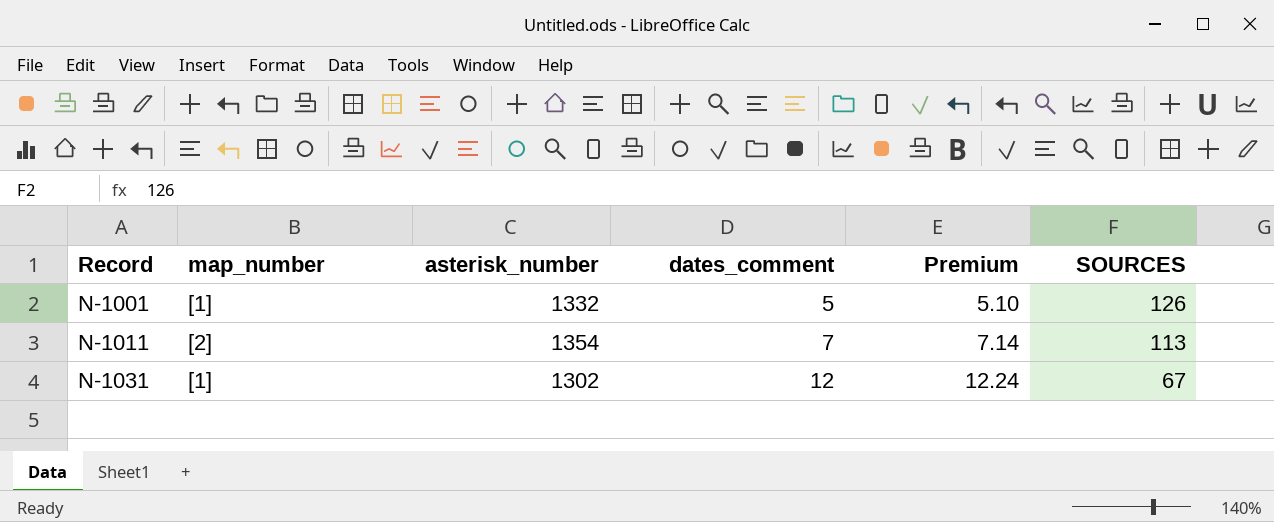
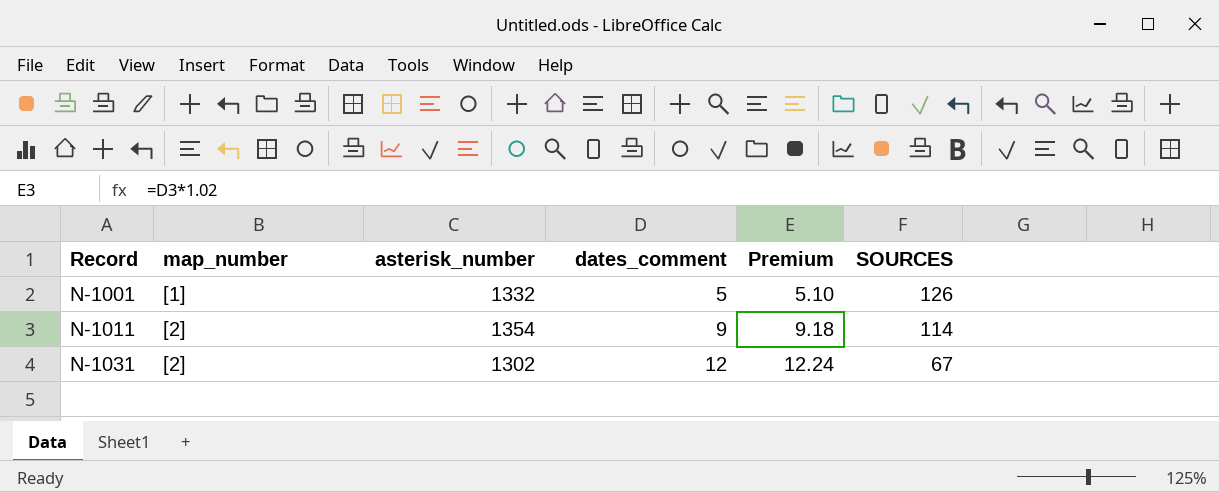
N-1011 | dates_comment: 7 -> 9
N-1011 | Premium: 7.14 -> 9.18
N-1011 | SOURCES: 113 -> 114
N-1031 | map_number: [1] -> [2]

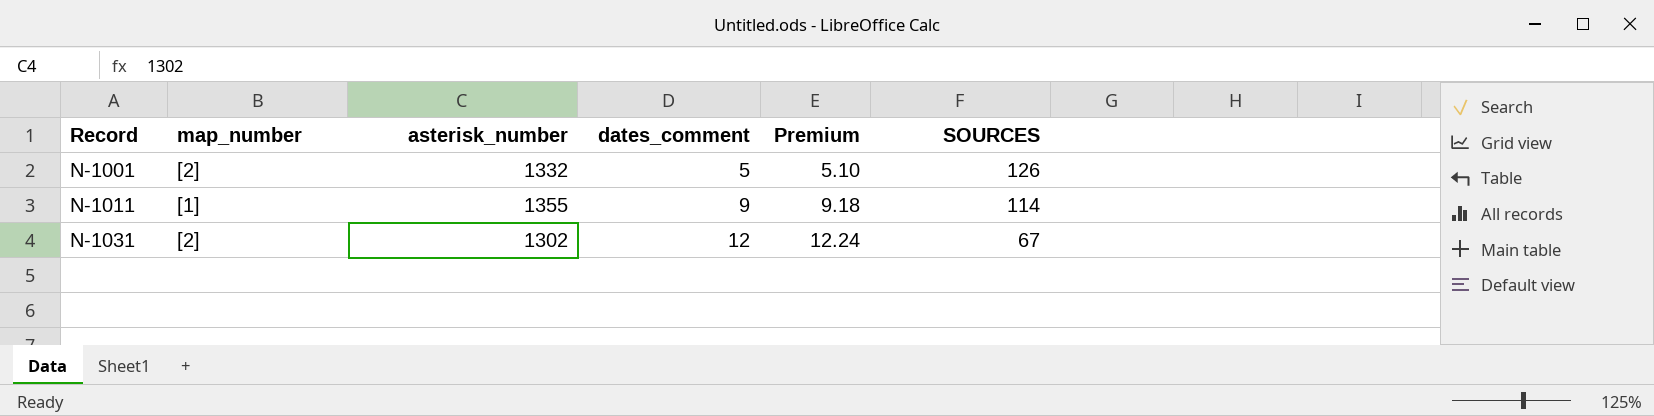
N-1001 | map_number: [1] -> [2]
N-1011 | map_number: [2] -> [1]
N-1011 | asterisk_number: 1354 -> 1355

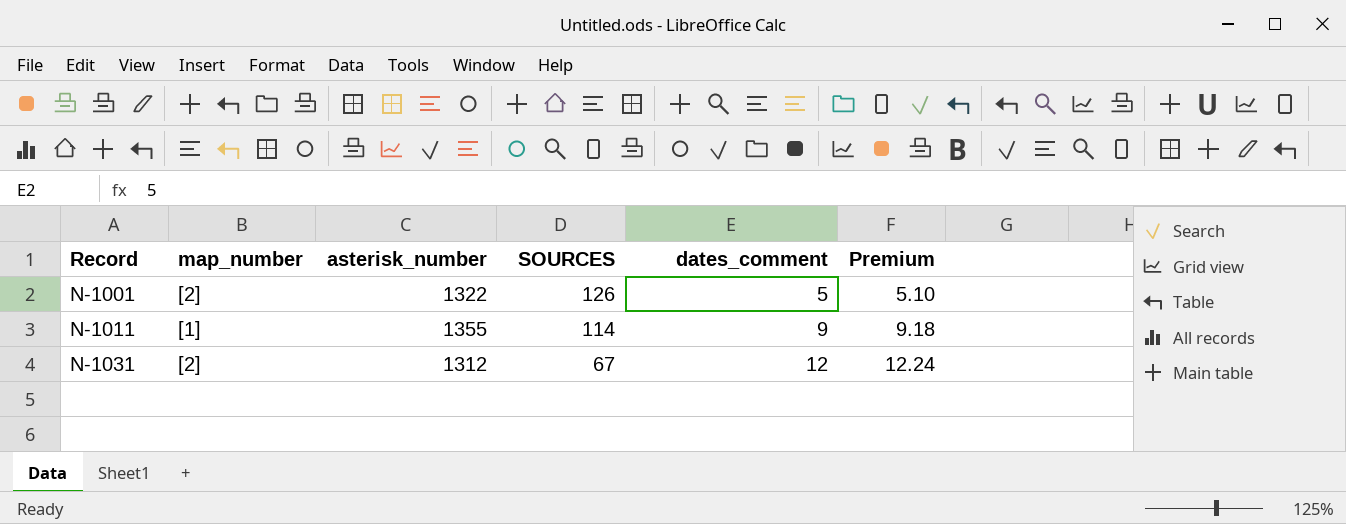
column SOURCES | position: 6 -> 4
N-1001 | asterisk_number: 1332 -> 1322
N-1031 | asterisk_number: 1302 -> 1312

